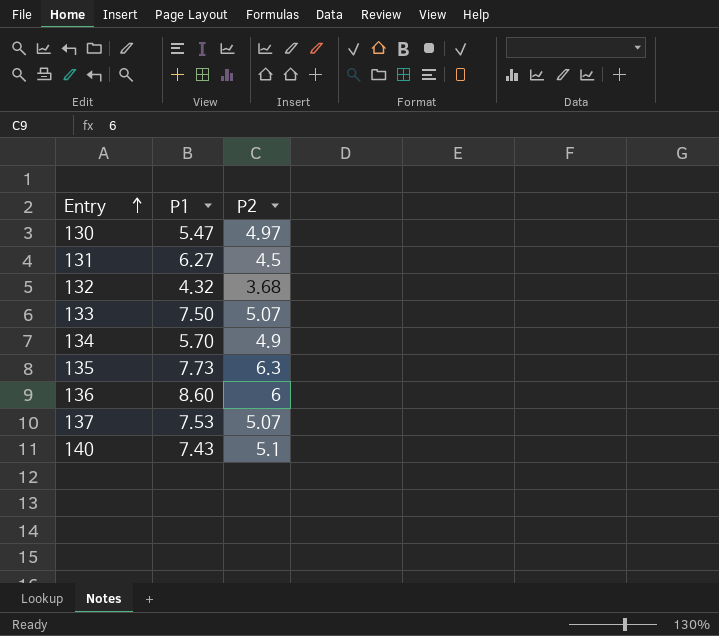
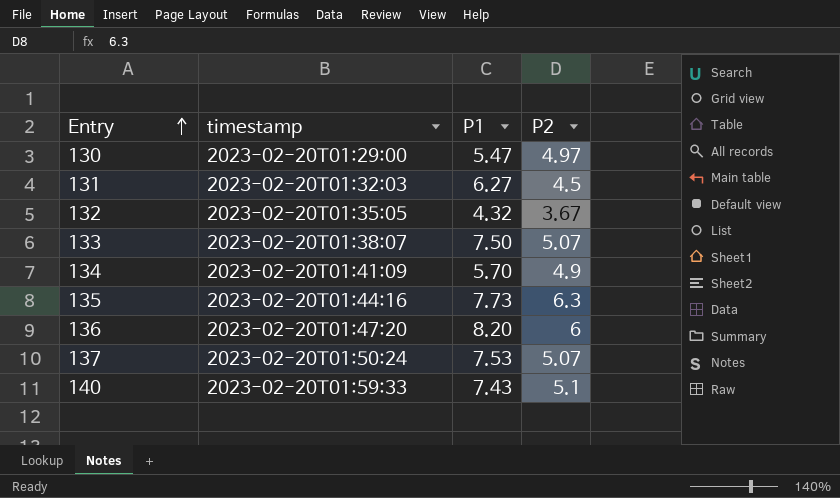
column timestamp | position: none -> 2
132 | P2: 3.68 -> 3.67
136 | P1: 8.60 -> 8.20

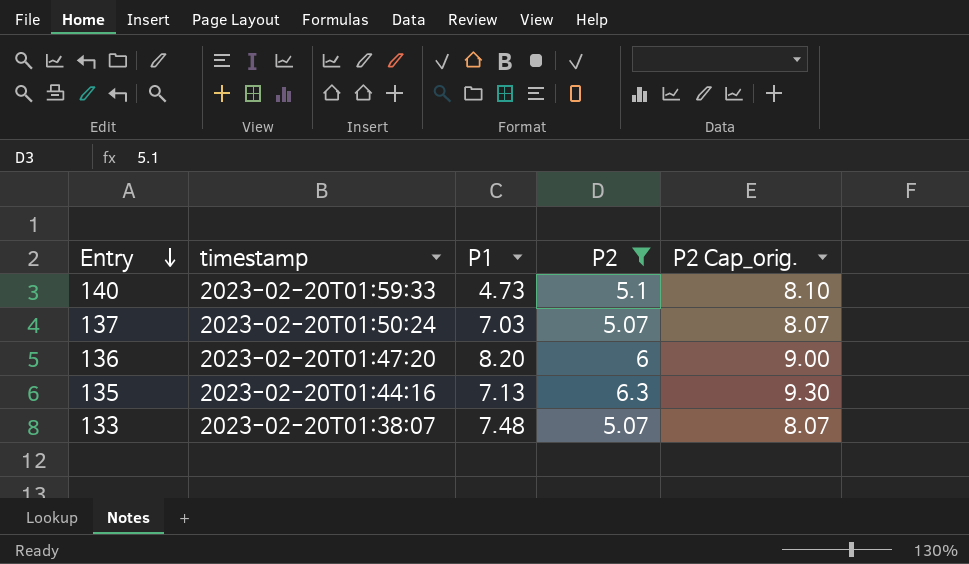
filter: none -> P2 >= 5.07
row order: Entry ascending -> Entry descending
column P2 Cap_orig. | formula: none -> [P2] + 3
140 | P1: 7.43 -> 4.73
137 | P1: 7.53 -> 7.03
135 | P1: 7.73 -> 7.13
133 | P1: 7.50 -> 7.48

